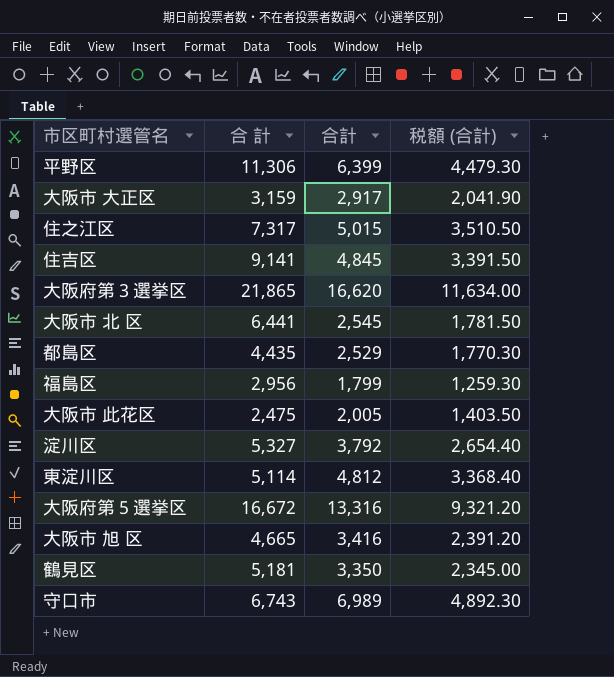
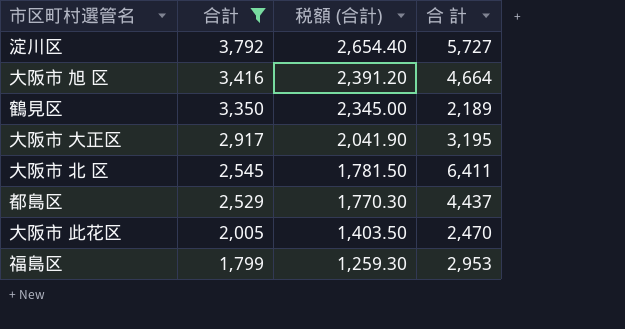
filter: none -> 合計 <= 3,792
row order: none -> 合計 descending
column 合 計 | position: 2 -> 4
淀川区 | 合 計: 5,327 -> 5,727
大阪市 旭 区 | 合 計: 4,665 -> 4,664
鶴見区 | 合 計: 5,181 -> 2,189
大阪市 大正区 | 合 計: 3,159 -> 3,195
大阪市 北 区 | 合 計: 6,441 -> 6,411
都島区 | 合 計: 4,435 -> 4,437
大阪市 此花区 | 合 計: 2,475 -> 2,470
福島区 | 合 計: 2,956 -> 2,953

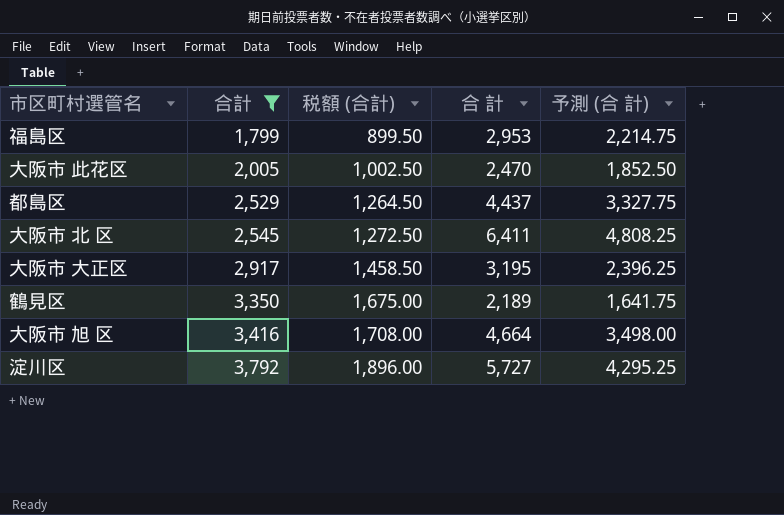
row order: 合計 descending -> 合計 ascending
column 税額 (合計) | formula: [合計] * 0.7 -> [合計] * 0.5
column 予測 (合 計) | formula: none -> [合 計] * 0.75

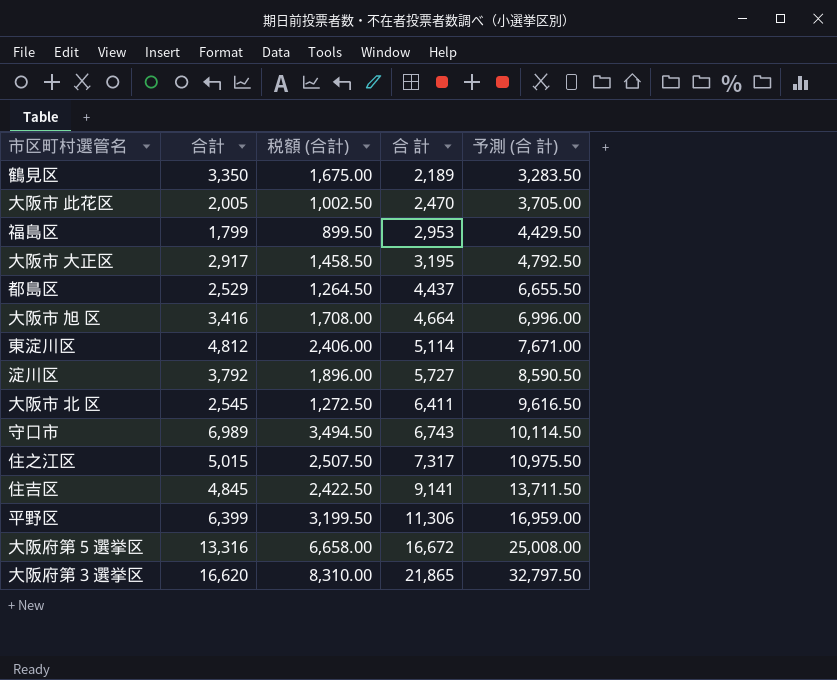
filter: 合計 <= 3,792 -> none
row order: 合計 ascending -> 合 計 ascending
column 予測 (合 計) | formula: [合 計] * 0.75 -> [合 計] * 1.5

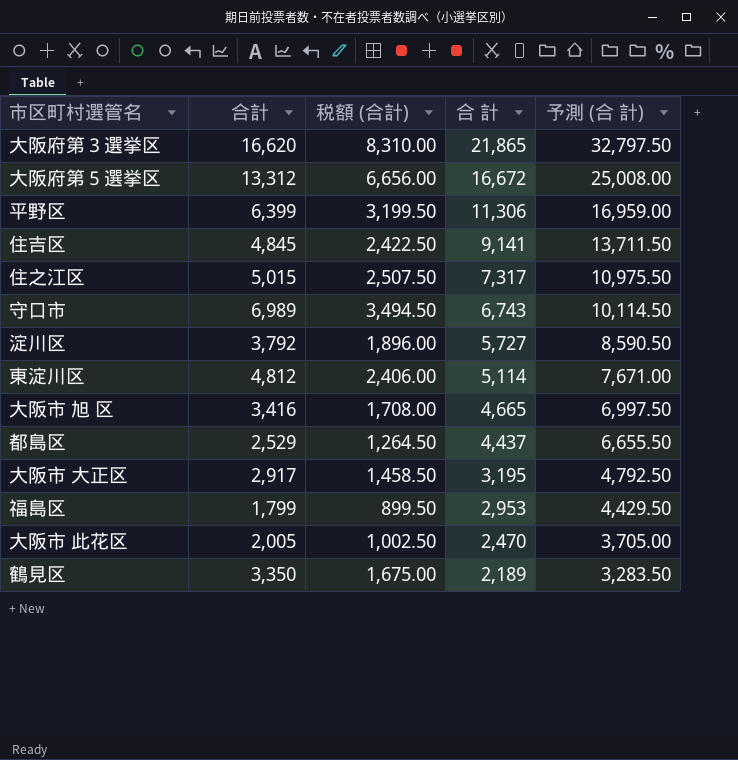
row order: 合 計 ascending -> 合 計 descending
row 大阪市 北 区: 2,545 | 1,272.50 | 6,411 | 9,616.50 -> none
大阪府第５選挙区 | 合計: 13,316 -> 13,312
大阪府第５選挙区 | 税額 (合計): 6,658.00 -> 6,656.00
大阪市 旭 区 | 合 計: 4,664 -> 4,665
大阪市 旭 区 | 予測 (合 計): 6,996.00 -> 6,997.50

